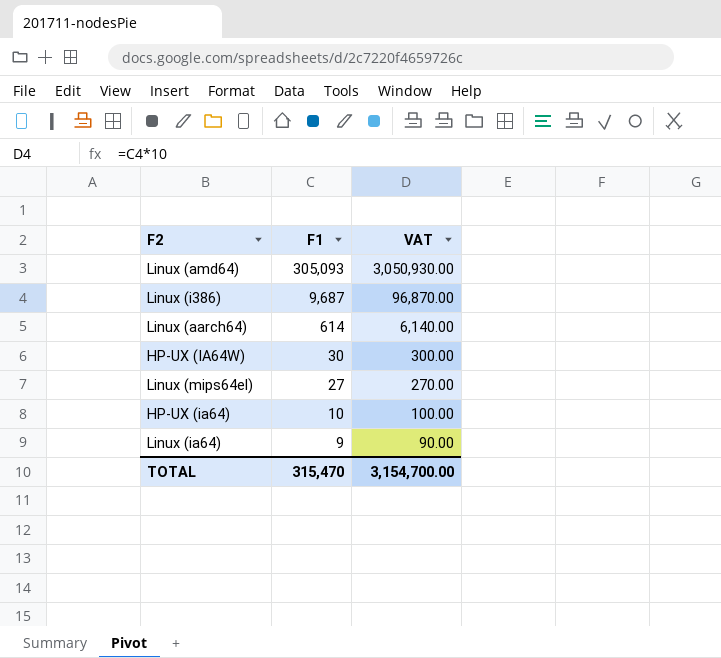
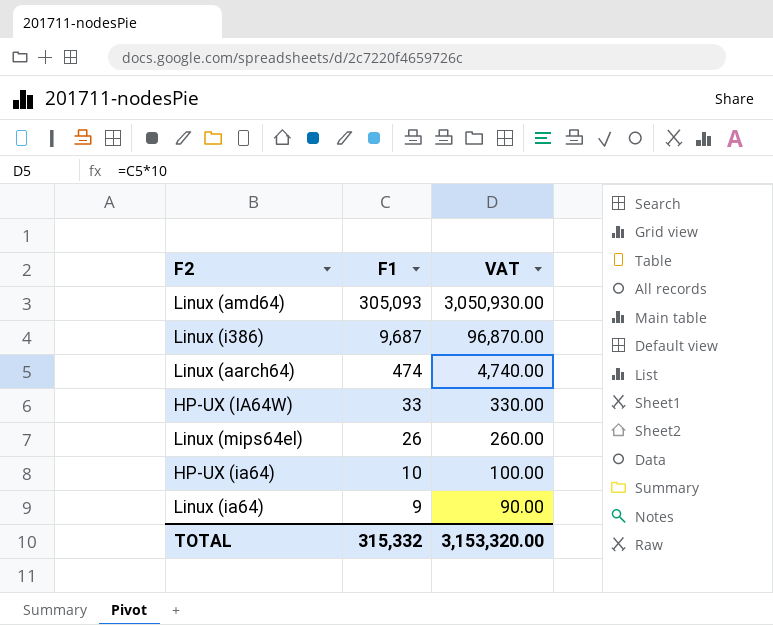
Linux (aarch64) | F1: 614 -> 474
Linux (aarch64) | VAT: 6,140.00 -> 4,740.00
HP-UX (IA64W) | F1: 30 -> 33
HP-UX (IA64W) | VAT: 300.00 -> 330.00
Linux (mips64el) | F1: 27 -> 26
Linux (mips64el) | VAT: 270.00 -> 260.00
TOTAL | F1: 315,470 -> 315,332
TOTAL | VAT: 3,154,700.00 -> 3,153,320.00

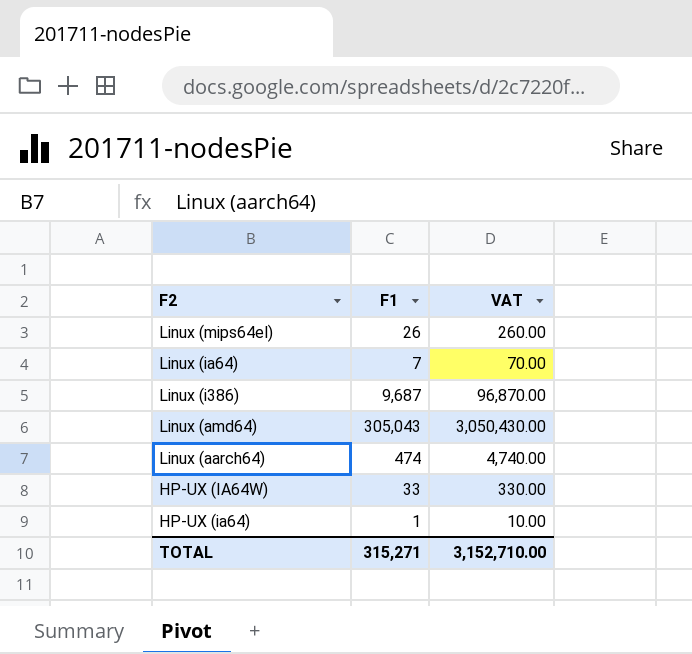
row order: F1 descending -> F2 descending
Linux (ia64) | F1: 9 -> 7
Linux (ia64) | VAT: 90.00 -> 70.00
Linux (amd64) | F1: 305,093 -> 305,043
Linux (amd64) | VAT: 3,050,930.00 -> 3,050,430.00
HP-UX (ia64) | F1: 10 -> 1
HP-UX (ia64) | VAT: 100.00 -> 10.00
TOTAL | F1: 315,332 -> 315,271
TOTAL | VAT: 3,153,320.00 -> 3,152,710.00

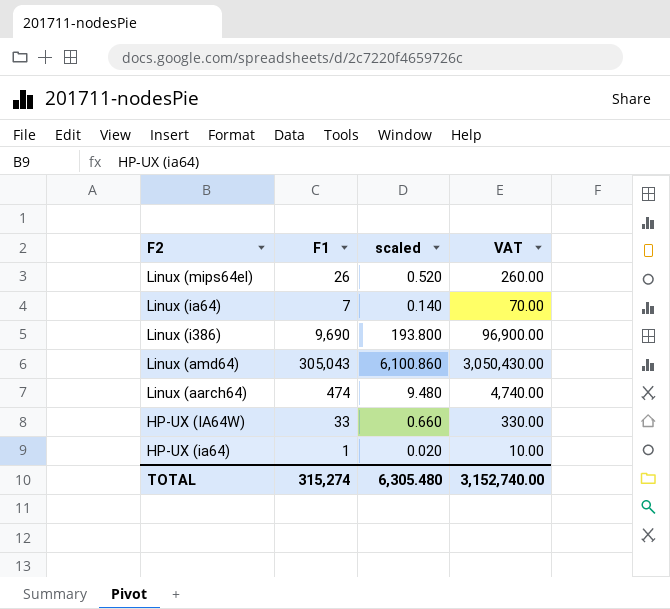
column scaled | formula: none -> [F1] * 0.02
Linux (i386) | F1: 9,687 -> 9,690
Linux (i386) | VAT: 96,870.00 -> 96,900.00
TOTAL | F1: 315,271 -> 315,274
TOTAL | VAT: 3,152,710.00 -> 3,152,740.00

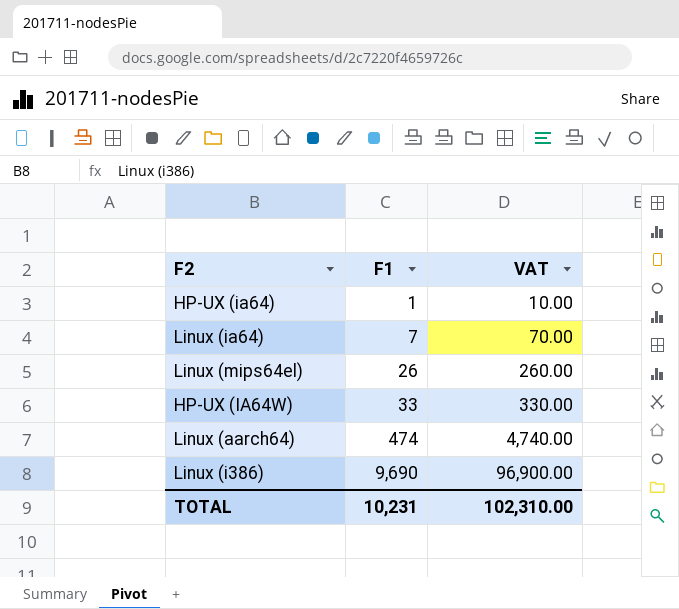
row order: F2 descending -> F1 ascending
column scaled | formula: [F1] * 0.02 -> none
row Linux (amd64): 305,043 | 6,100.860 | 3,050,430.00 -> none
TOTAL | F1: 315,274 -> 10,231
TOTAL | VAT: 3,152,740.00 -> 102,310.00

